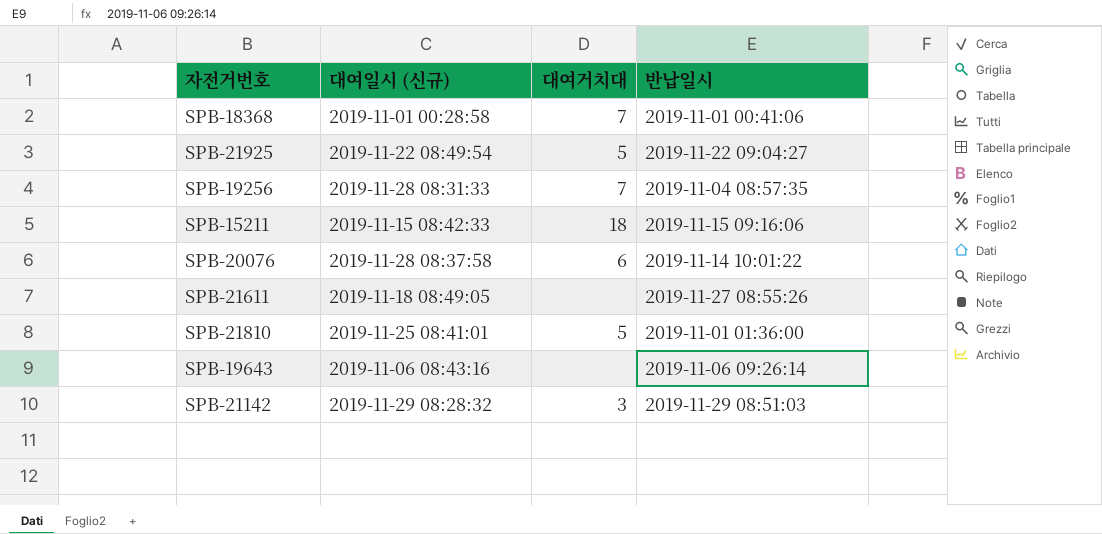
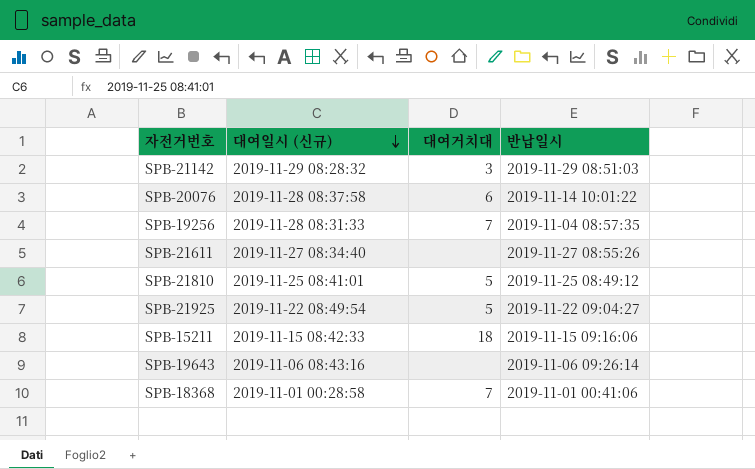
row order: none -> 대여일시 (신규) descending
SPB-21611 | 대여일시 (신규): 2019-11-18 08:49:05 -> 2019-11-27 08:34:40
SPB-21810 | 반납일시: 2019-11-01 01:36:00 -> 2019-11-25 08:49:12

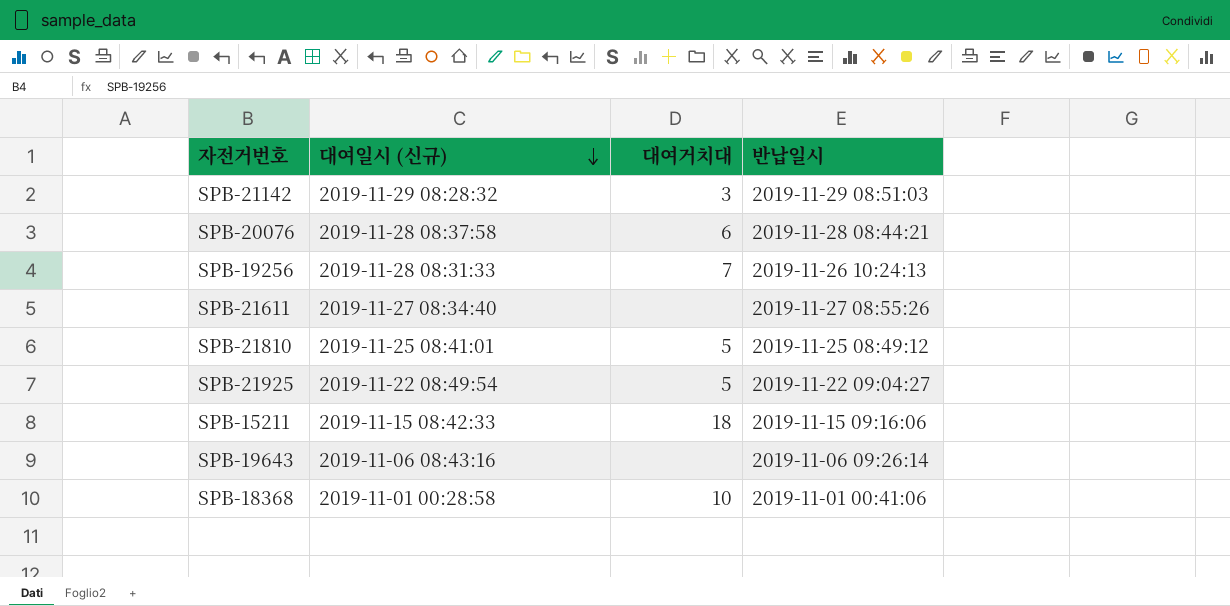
SPB-20076 | 반납일시: 2019-11-14 10:01:22 -> 2019-11-28 08:44:21
SPB-19256 | 반납일시: 2019-11-04 08:57:35 -> 2019-11-26 10:24:13
SPB-18368 | 대여거치대: 7 -> 10

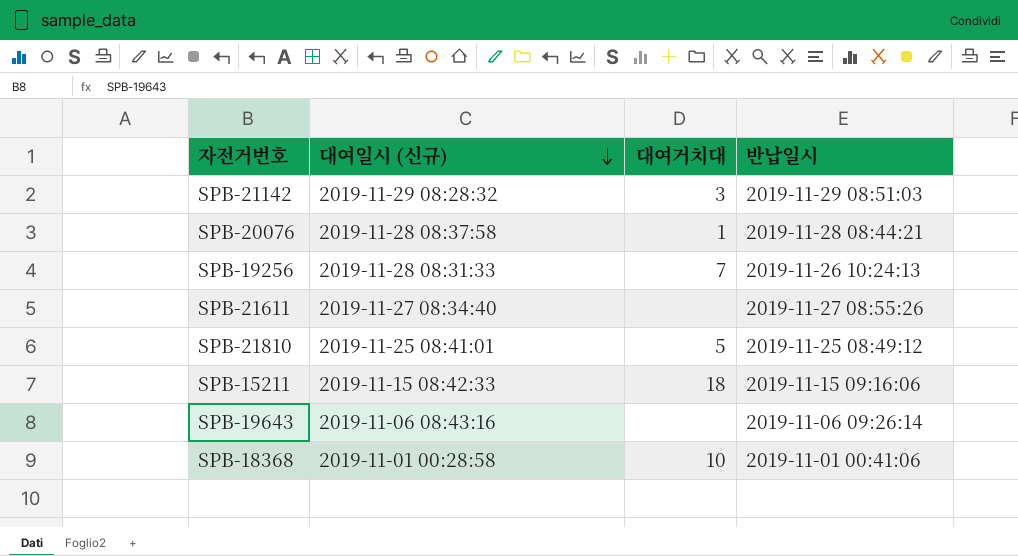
row SPB-21925: 2019-11-22 08:49:54 | 5 | 2019-11-22 09:04:27 -> none
SPB-20076 | 대여거치대: 6 -> 1

